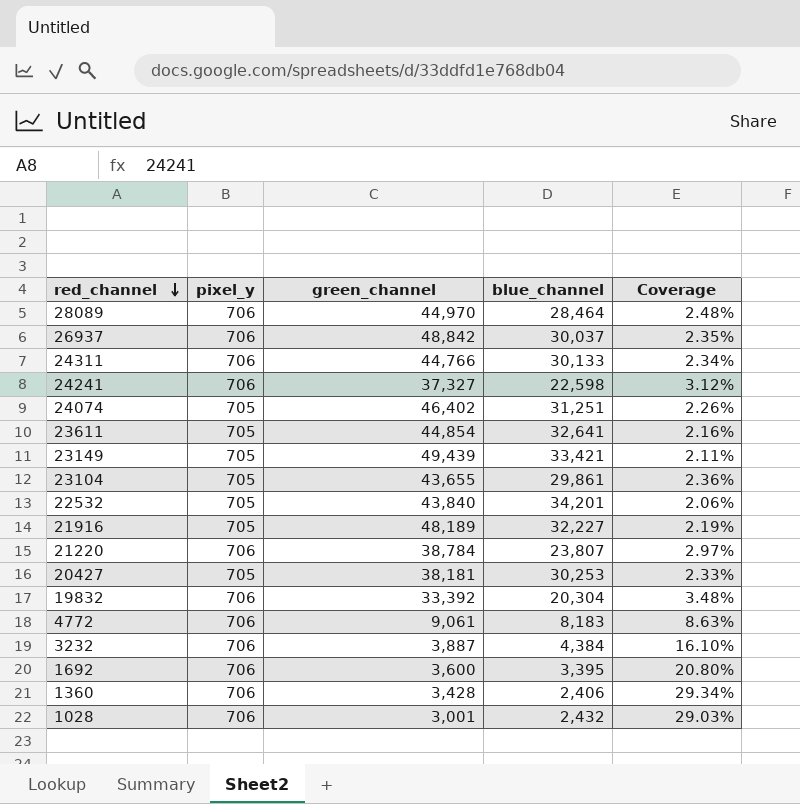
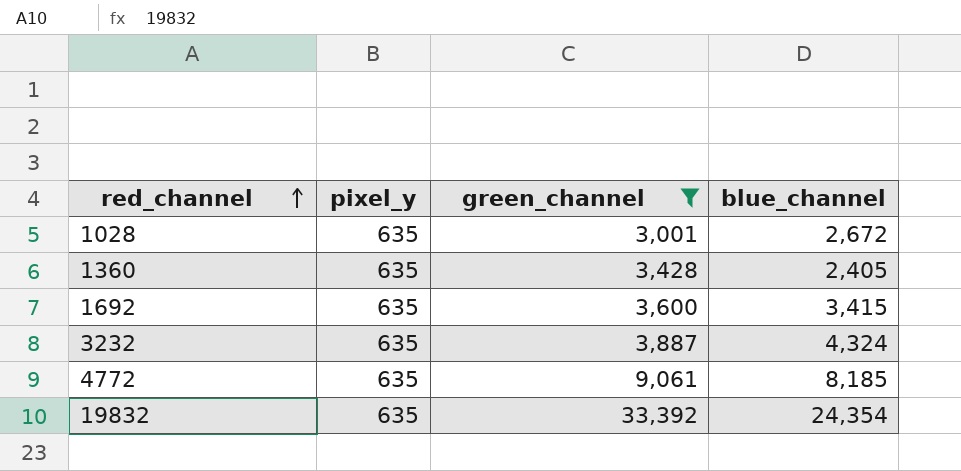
filter: none -> green_channel <= 33,392
row order: red_channel descending -> red_channel ascending
column Coverage | formula: [pixel_y] / [blue_channel] -> none
1028 | pixel_y: 706 -> 635
1028 | blue_channel: 2,432 -> 2,672
1360 | pixel_y: 706 -> 635
1360 | blue_channel: 2,406 -> 2,405
1692 | pixel_y: 706 -> 635
1692 | blue_channel: 3,395 -> 3,415
3232 | pixel_y: 706 -> 635
3232 | blue_channel: 4,384 -> 4,324
4772 | pixel_y: 706 -> 635
4772 | blue_channel: 8,183 -> 8,185
19832 | pixel_y: 706 -> 635
19832 | blue_channel: 20,304 -> 24,354

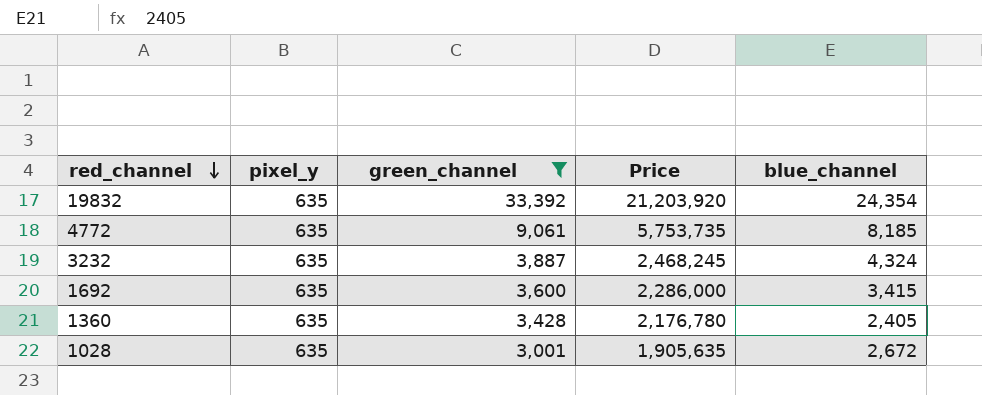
row order: red_channel ascending -> red_channel descending
column Price | formula: none -> [pixel_y] * [green_channel]

